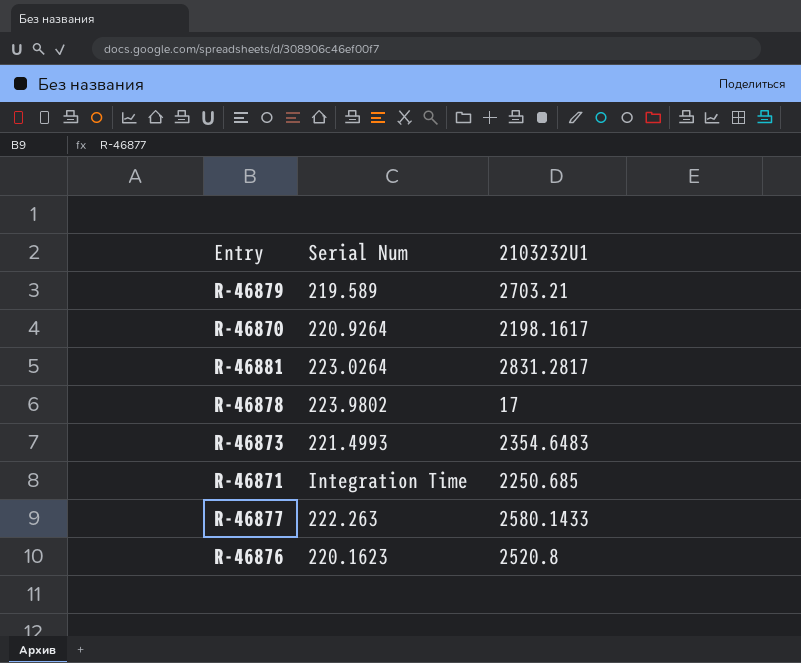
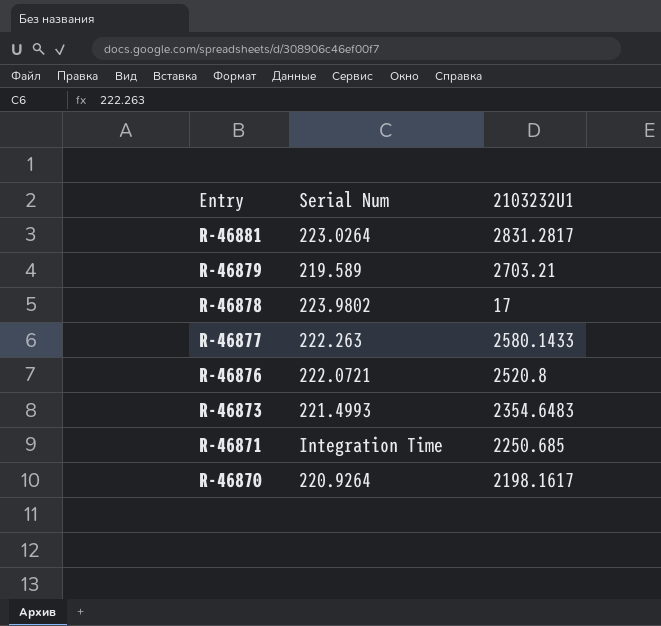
row order: none -> Entry descending
R-46876 | Serial Num: 220.1623 -> 222.0721

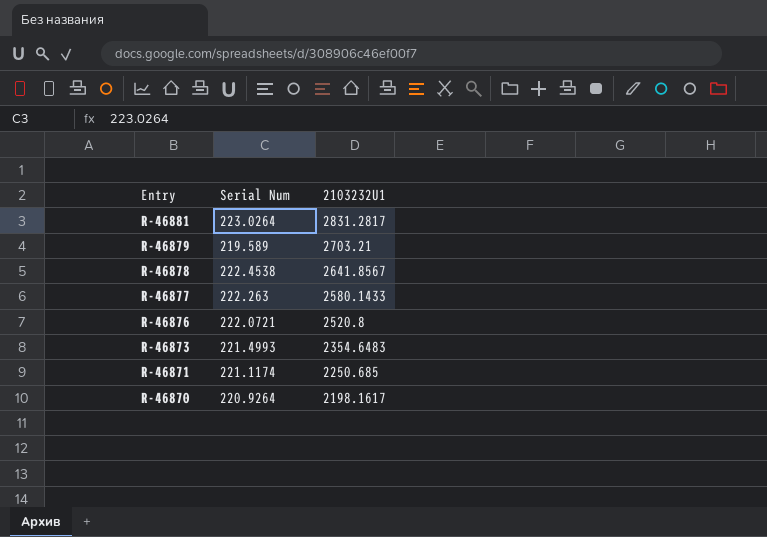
R-46878 | Serial Num: 223.9802 -> 222.4538
R-46878 | 2103232U1: 17 -> 2641.8567
R-46871 | Serial Num: Integration Time -> 221.1174

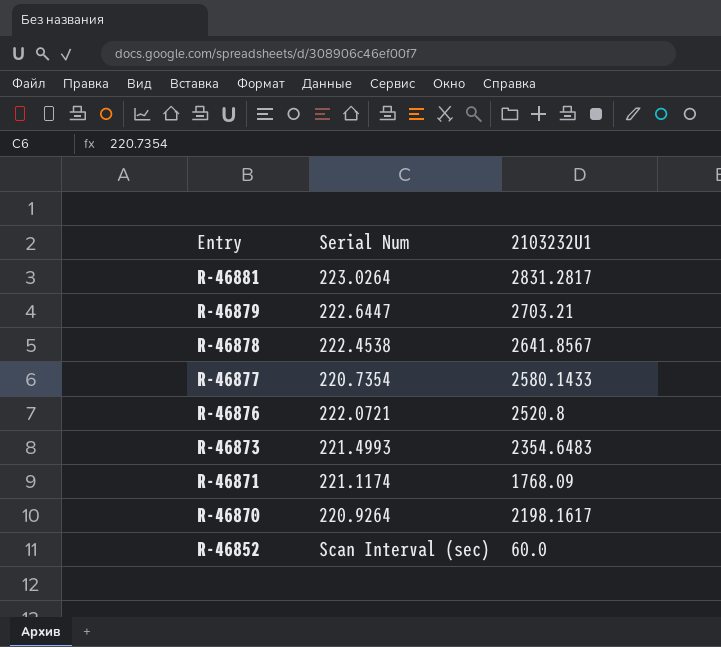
R-46879 | Serial Num: 219.589 -> 222.6447
R-46877 | Serial Num: 222.263 -> 220.7354
R-46871 | 2103232U1: 2250.685 -> 1768.09
row R-46852: none -> Scan Interval (sec) | 60.0

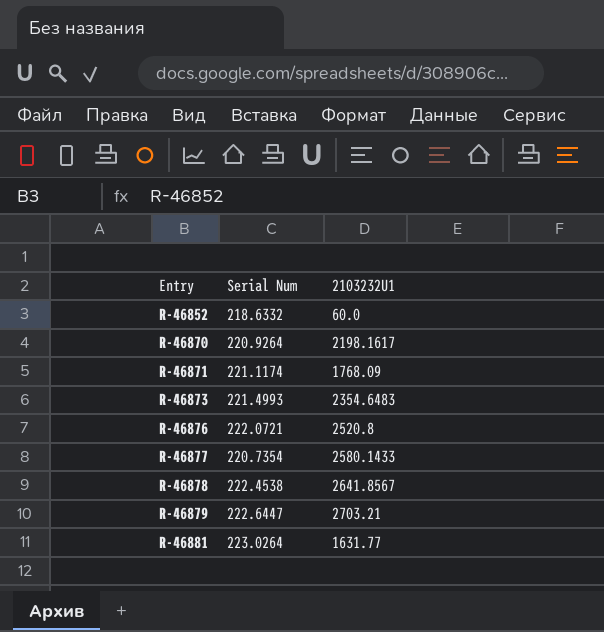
row order: Entry descending -> Entry ascending
R-46852 | Serial Num: Scan Interval (sec) -> 218.6332
R-46881 | 2103232U1: 2831.2817 -> 1631.77

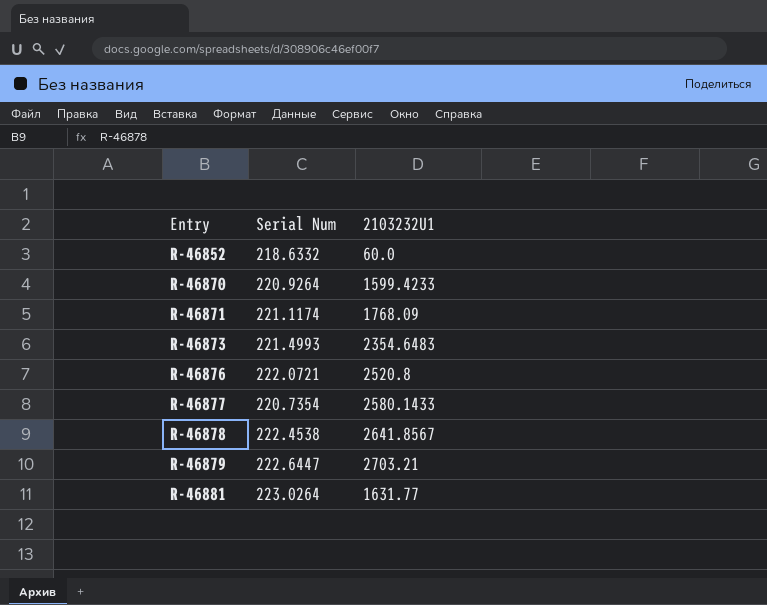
R-46870 | 2103232U1: 2198.1617 -> 1599.4233

